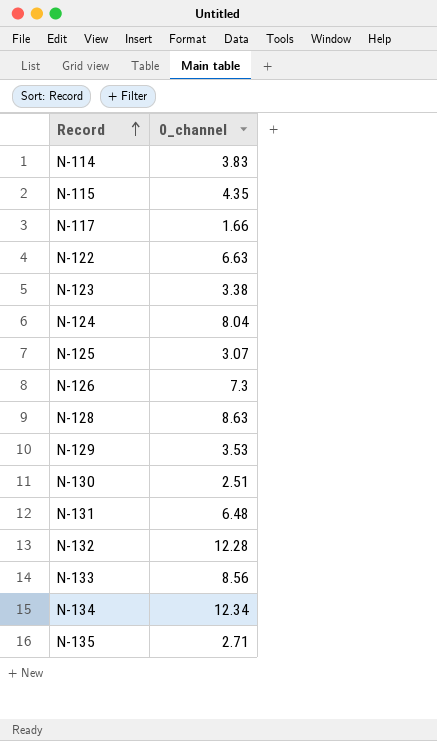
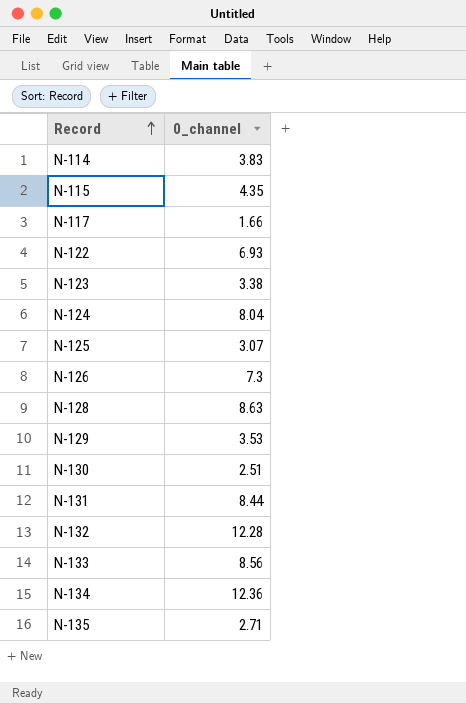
N-122 | 0_channel: 6.63 -> 6.93
N-131 | 0_channel: 6.48 -> 8.44
N-134 | 0_channel: 12.34 -> 12.36

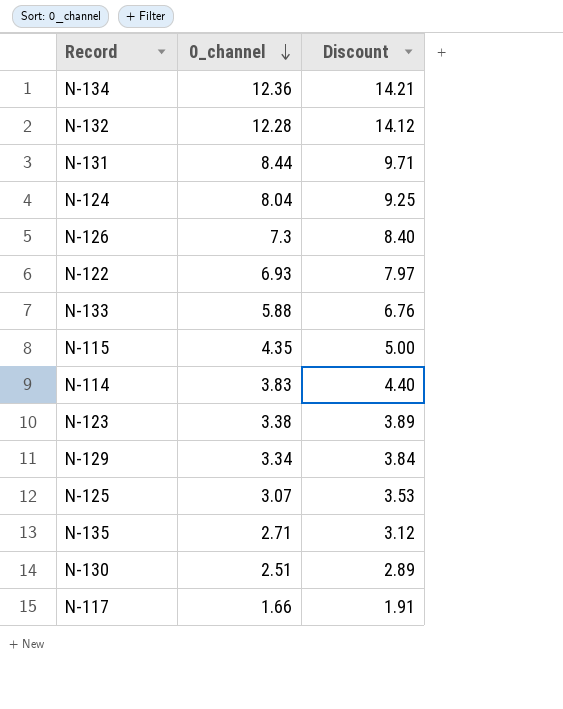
row order: Record ascending -> 0_channel descending
column Discount | formula: none -> [0_channel] * 1.15
row N-128: 8.63 -> none
N-133 | 0_channel: 8.56 -> 5.88
N-129 | 0_channel: 3.53 -> 3.34

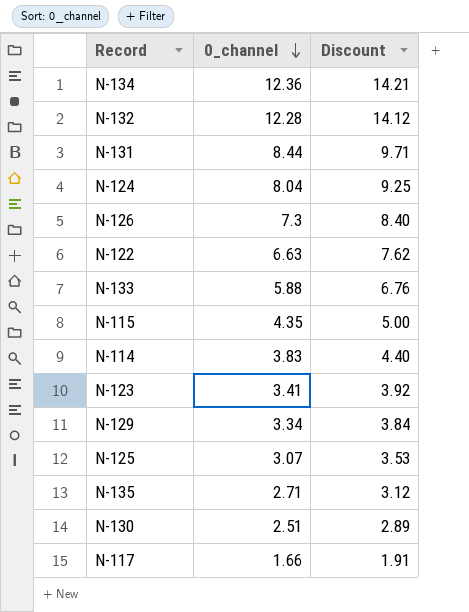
N-122 | 0_channel: 6.93 -> 6.63
N-122 | Discount: 7.97 -> 7.62
N-123 | 0_channel: 3.38 -> 3.41
N-123 | Discount: 3.89 -> 3.92

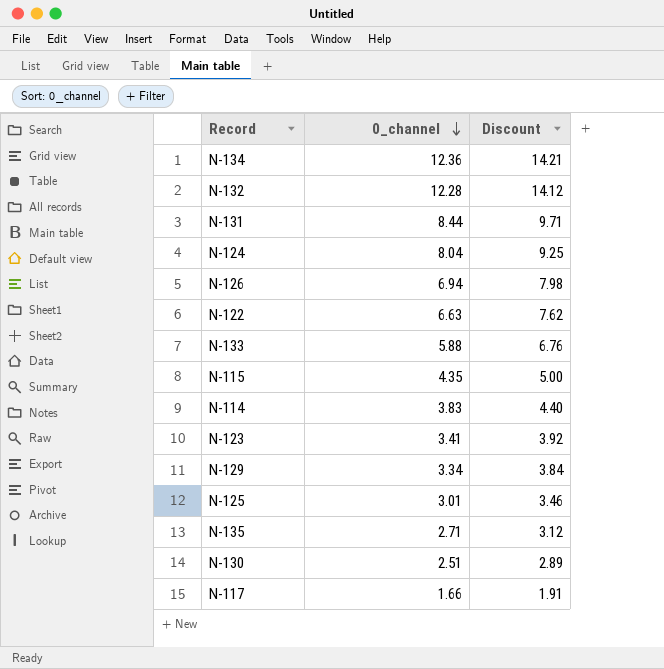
N-126 | 0_channel: 7.3 -> 6.94
N-126 | Discount: 8.40 -> 7.98
N-125 | 0_channel: 3.07 -> 3.01
N-125 | Discount: 3.53 -> 3.46

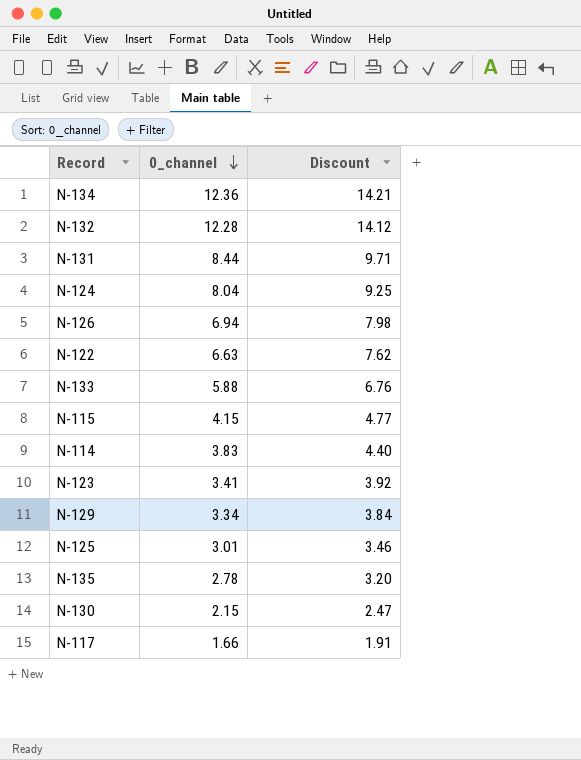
N-115 | 0_channel: 4.35 -> 4.15
N-115 | Discount: 5.00 -> 4.77
N-135 | 0_channel: 2.71 -> 2.78
N-135 | Discount: 3.12 -> 3.20
N-130 | 0_channel: 2.51 -> 2.15
N-130 | Discount: 2.89 -> 2.47

